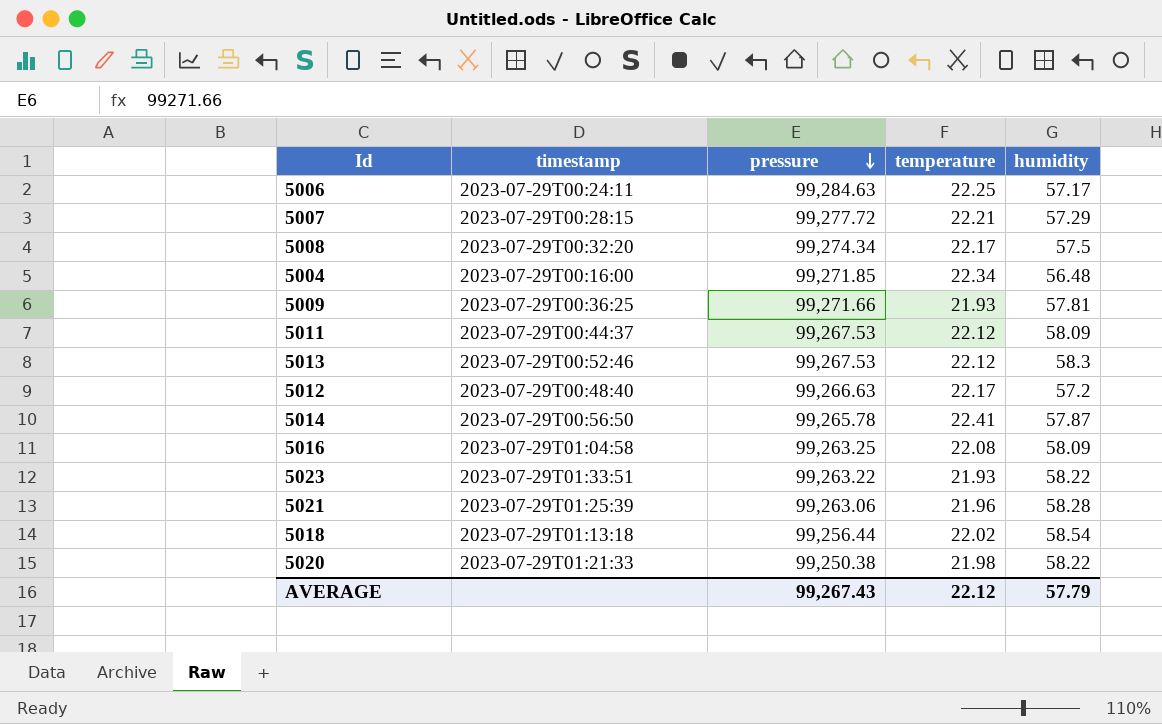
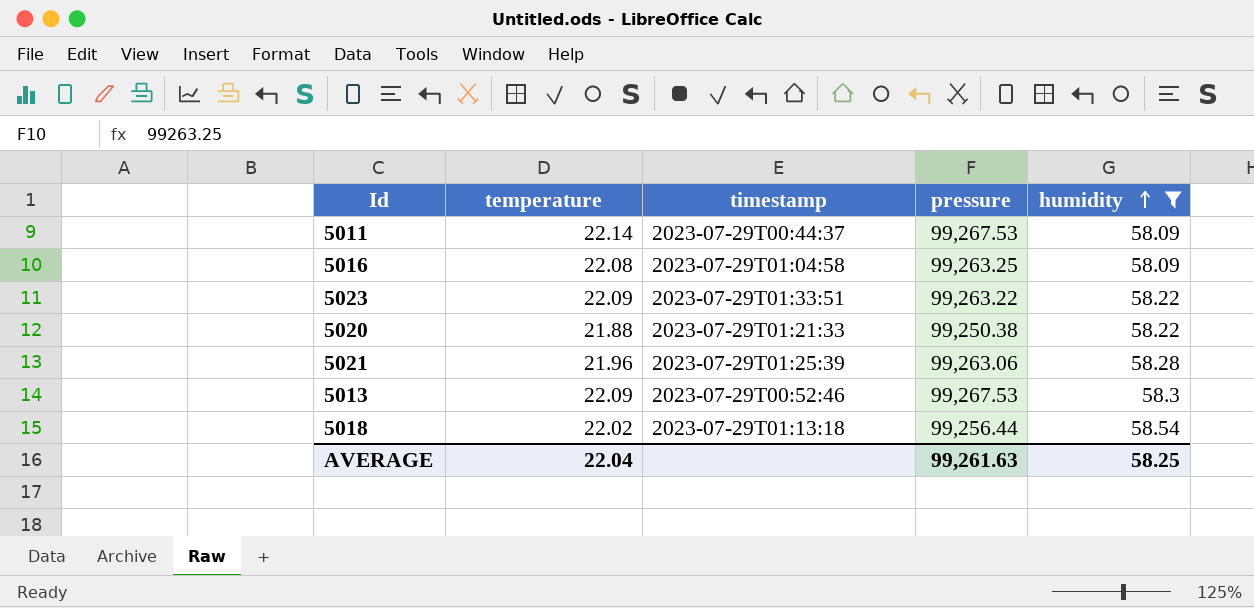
filter: none -> humidity >= 58.09
row order: pressure descending -> humidity ascending
column temperature | position: 4 -> 2
5011 | temperature: 22.12 -> 22.14
5023 | temperature: 21.93 -> 22.09
5020 | temperature: 21.98 -> 21.88
5013 | temperature: 22.12 -> 22.09
AVERAGE | temperature: 22.12 -> 22.04
AVERAGE | pressure: 99,267.43 -> 99,261.63
AVERAGE | humidity: 57.79 -> 58.25

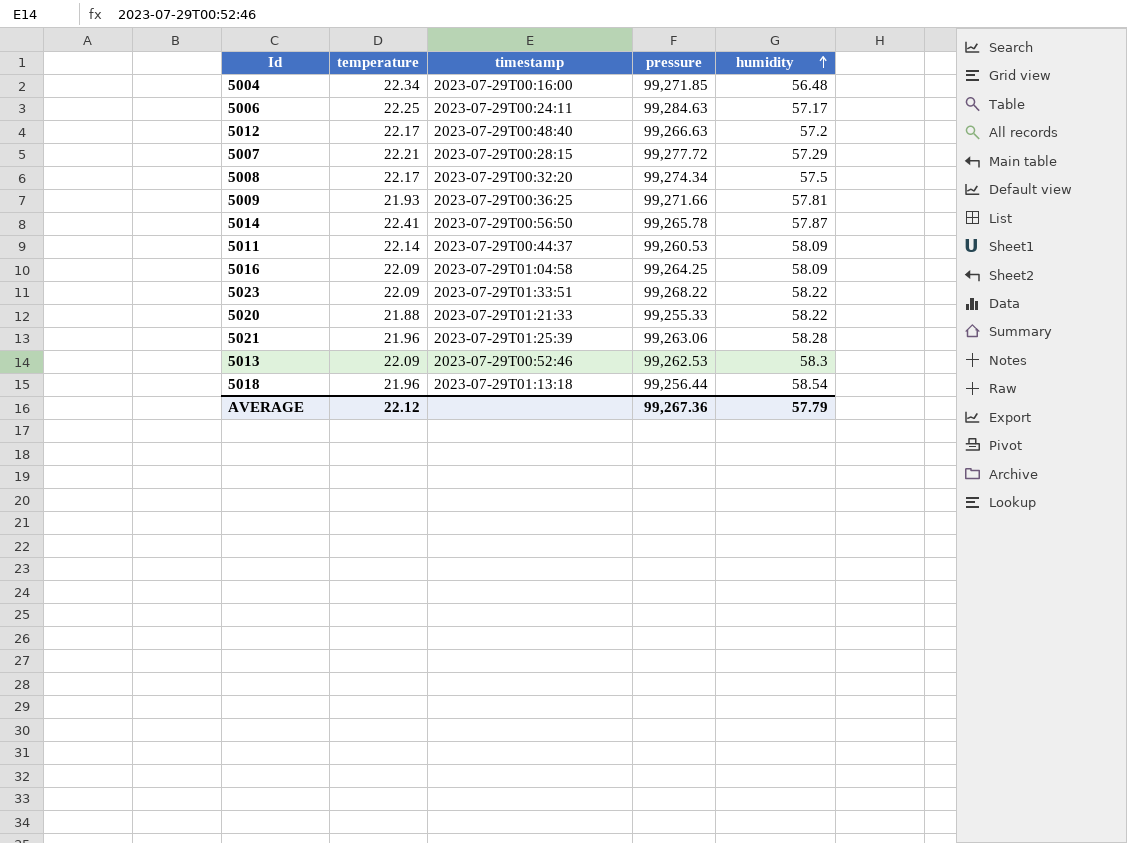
filter: humidity >= 58.09 -> none
5011 | pressure: 99,267.53 -> 99,260.53
5016 | temperature: 22.08 -> 22.09
5016 | pressure: 99,263.25 -> 99,264.25
5023 | pressure: 99,263.22 -> 99,268.22
5020 | pressure: 99,250.38 -> 99,255.33
5013 | pressure: 99,267.53 -> 99,262.53
5018 | temperature: 22.02 -> 21.96
AVERAGE | temperature: 22.04 -> 22.12
AVERAGE | pressure: 99,261.63 -> 99,267.36
AVERAGE | humidity: 58.25 -> 57.79

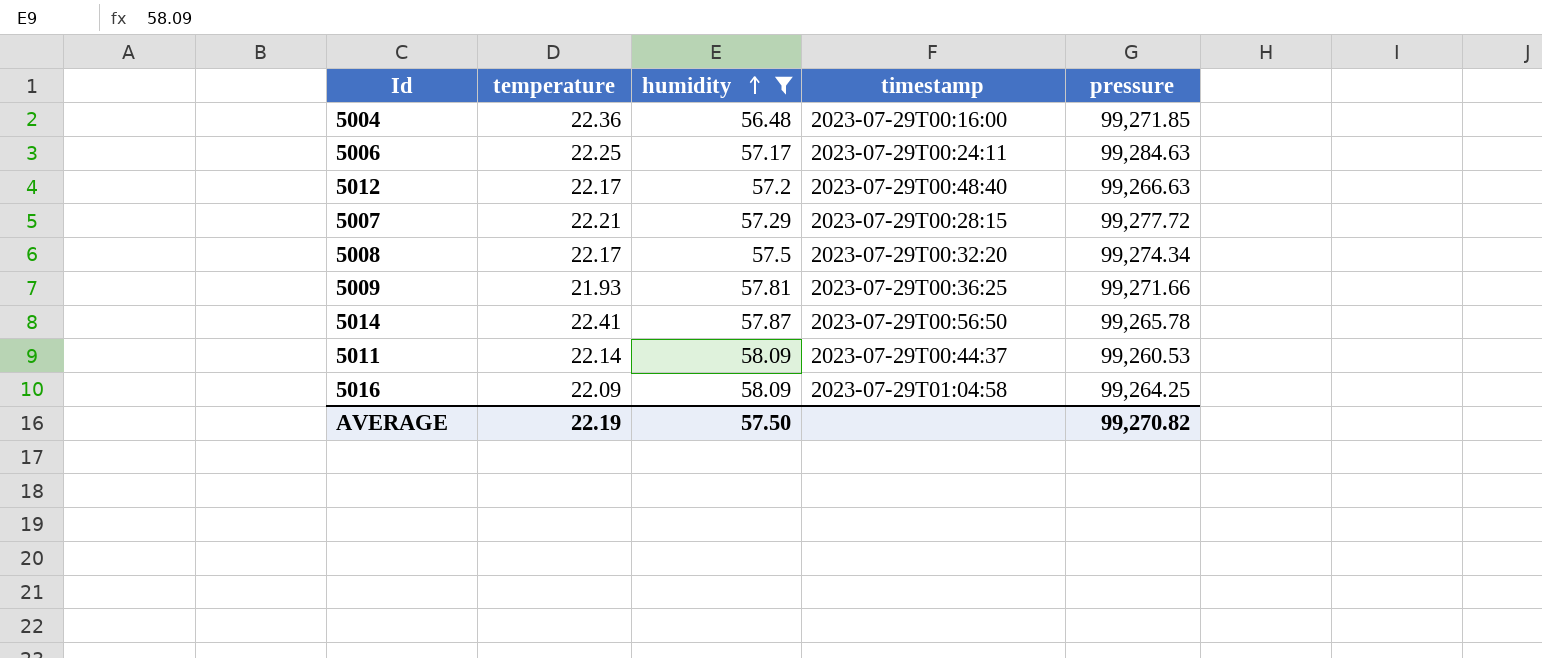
filter: none -> humidity <= 58.09
column humidity | position: 5 -> 3
5004 | temperature: 22.34 -> 22.36
AVERAGE | temperature: 22.12 -> 22.19
AVERAGE | humidity: 57.79 -> 57.50
AVERAGE | pressure: 99,267.36 -> 99,270.82

